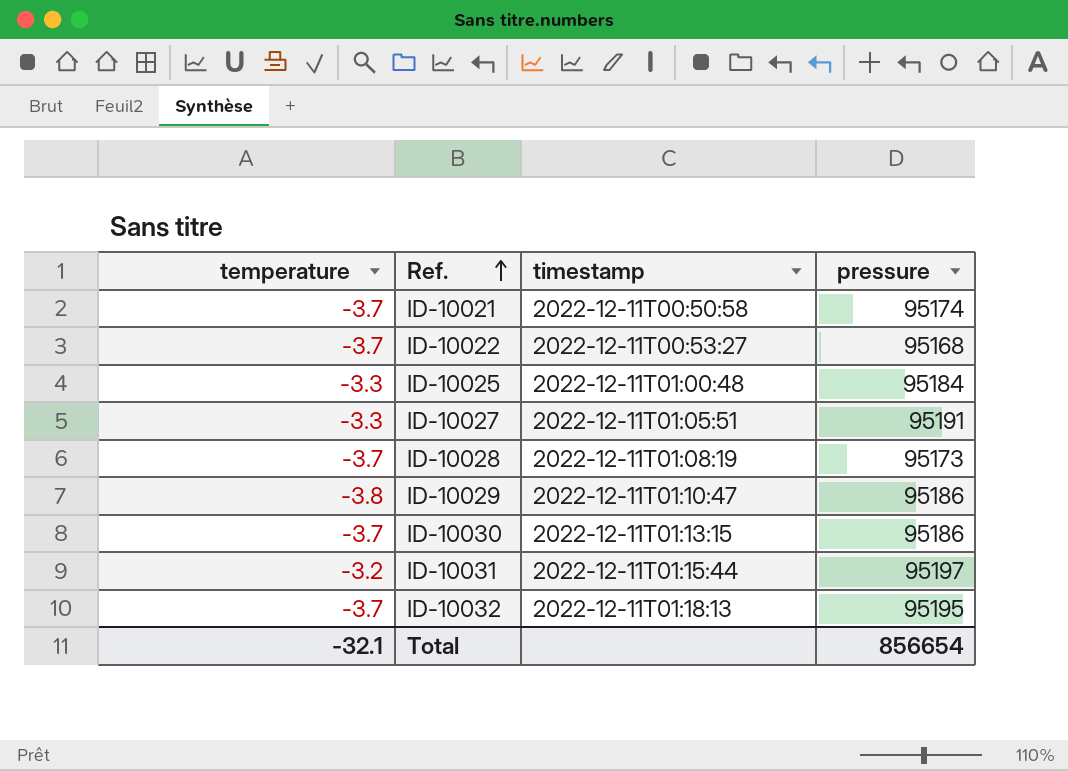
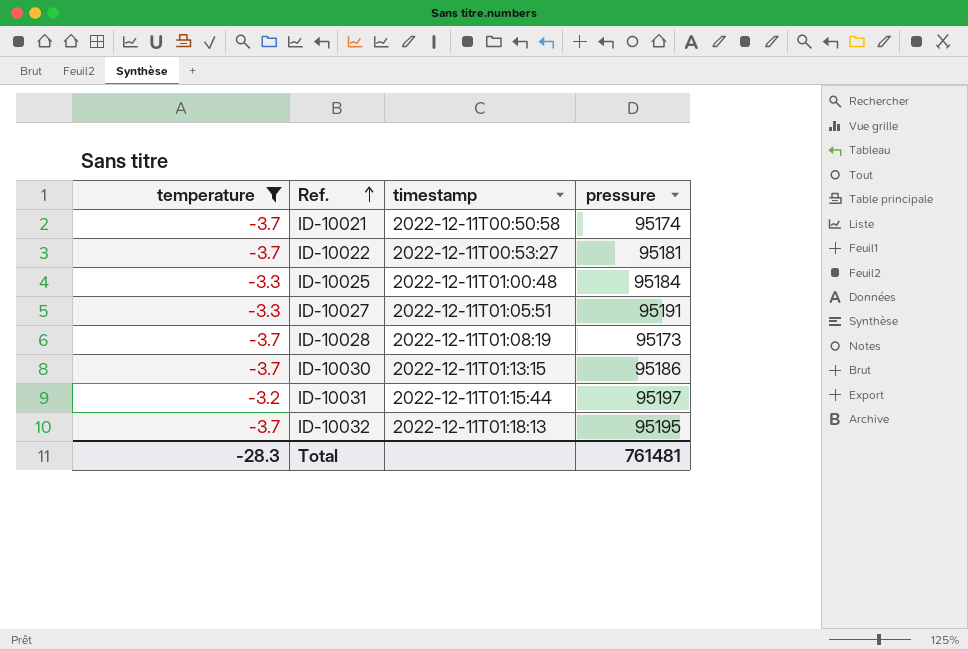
filter: none -> temperature != -3.8
ID-10022 | pressure: 95168 -> 95181
Total | temperature: -32.1 -> -28.3
Total | pressure: 856654 -> 761481

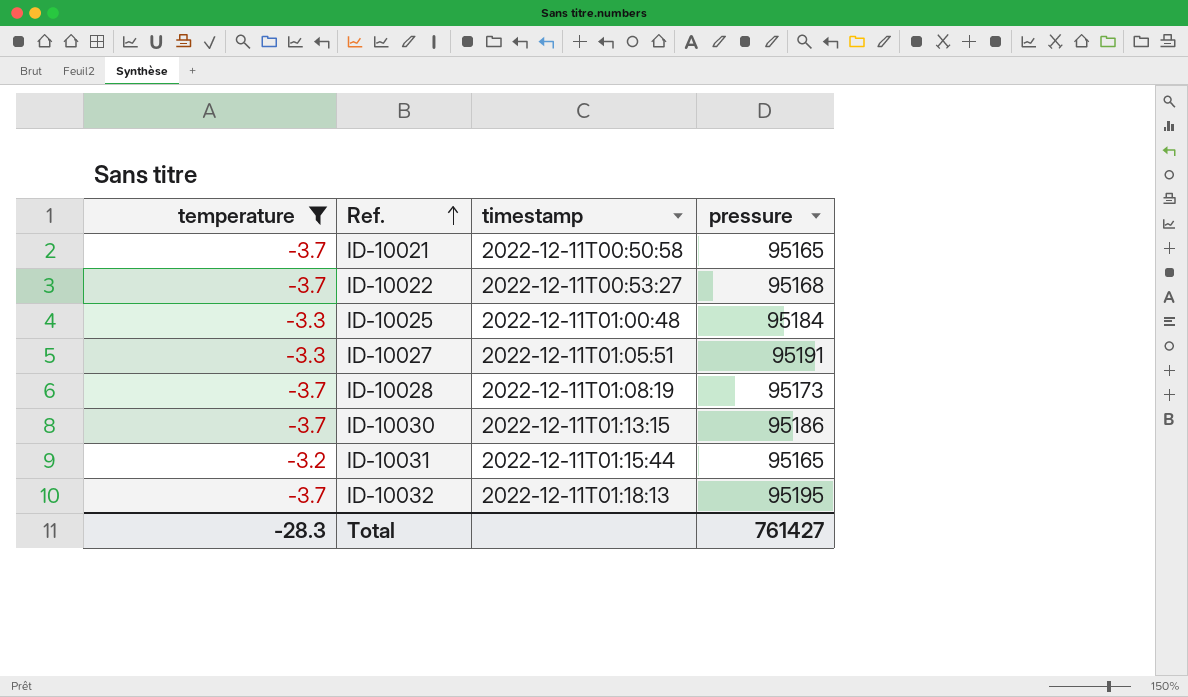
ID-10021 | pressure: 95174 -> 95165
ID-10022 | pressure: 95181 -> 95168
ID-10031 | pressure: 95197 -> 95165
Total | pressure: 761481 -> 761427

